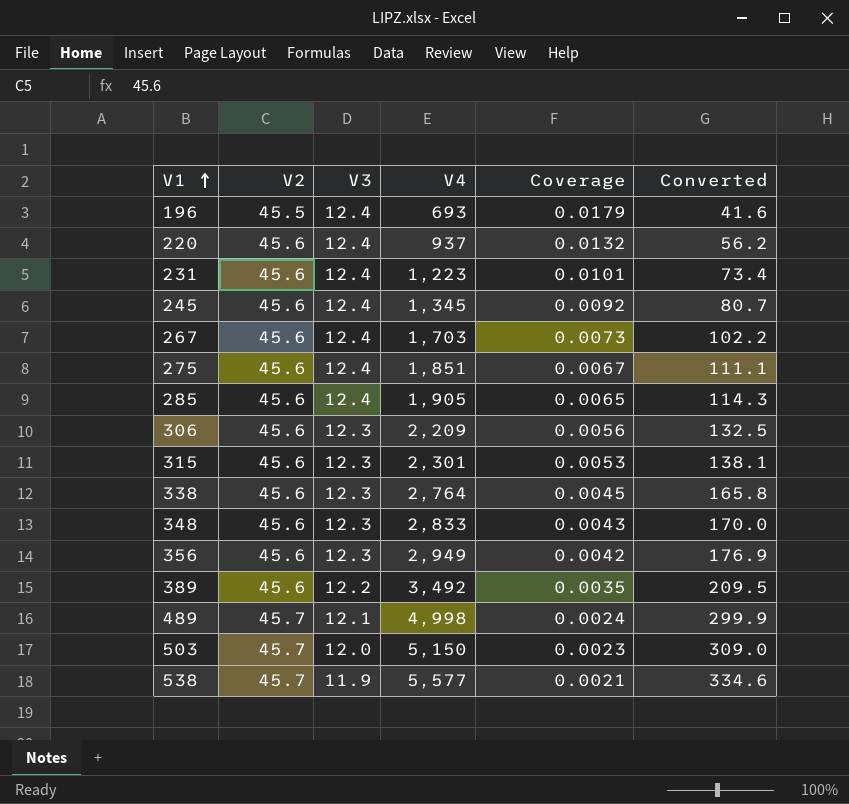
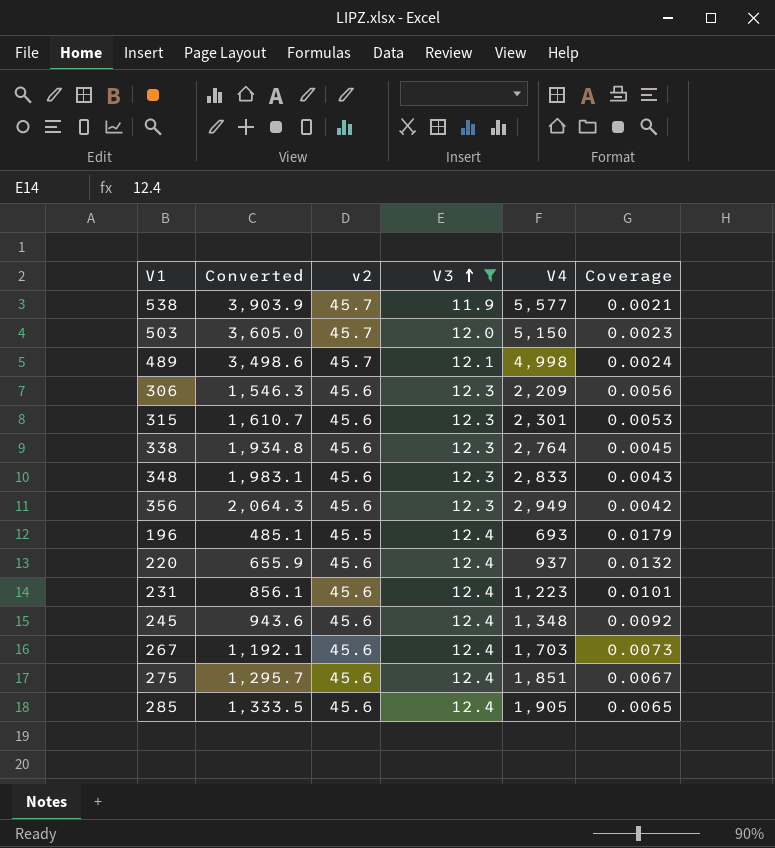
filter: none -> V3 != 12.2
row order: V1 ascending -> V3 ascending
column Converted | formula: [V4] * 0.06 -> [V4] * 0.7
column Converted | position: 6 -> 2
column name: V2 -> v2
245 | V4: 1,345 -> 1,348

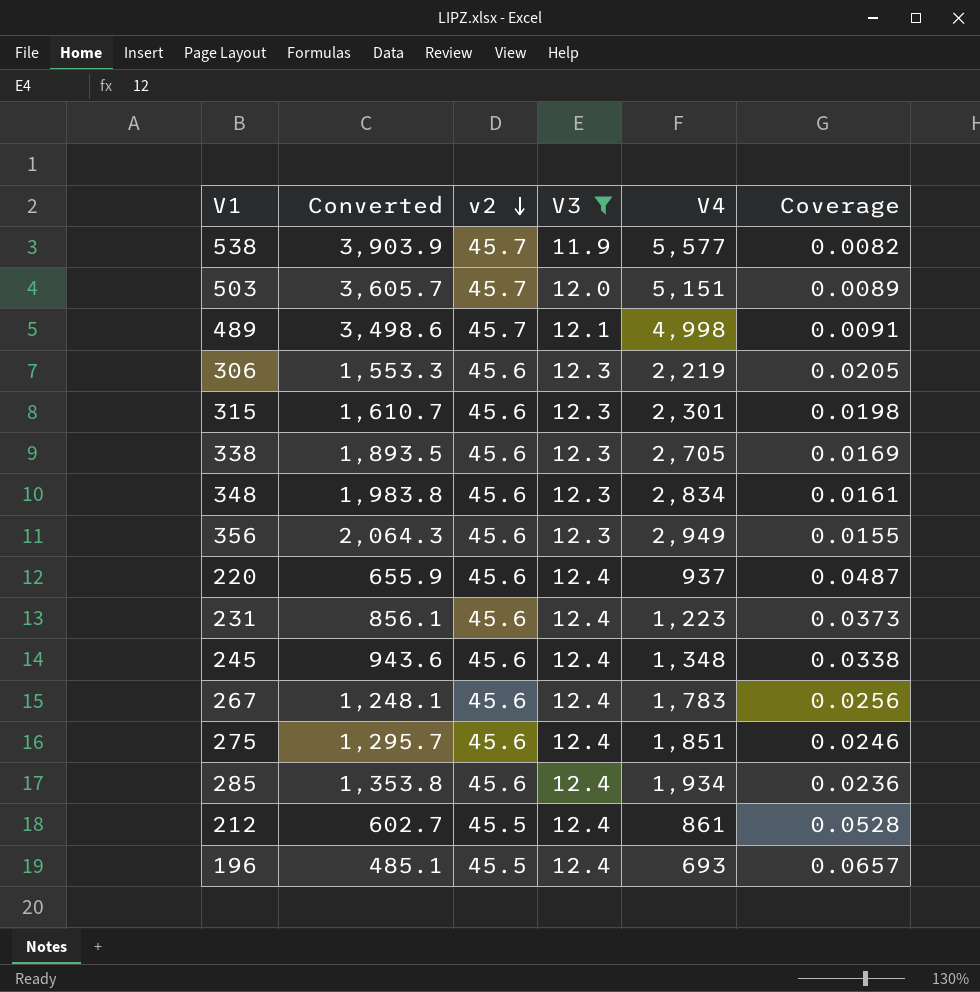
row order: V3 ascending -> v2 descending
column Coverage | formula: [V3] / [V4] -> [v2] / [V4]
503 | Converted: 3,605.0 -> 3,605.7
503 | V4: 5,150 -> 5,151
306 | Converted: 1,546.3 -> 1,553.3
306 | V4: 2,209 -> 2,219
338 | Converted: 1,934.8 -> 1,893.5
338 | V4: 2,764 -> 2,705
348 | Converted: 1,983.1 -> 1,983.8
348 | V4: 2,833 -> 2,834
267 | Converted: 1,192.1 -> 1,248.1
267 | V4: 1,703 -> 1,783
285 | Converted: 1,333.5 -> 1,353.8
285 | V4: 1,905 -> 1,934
row 212: none -> 602.7 | 45.5 | 12.4 | 861 | 0.0528

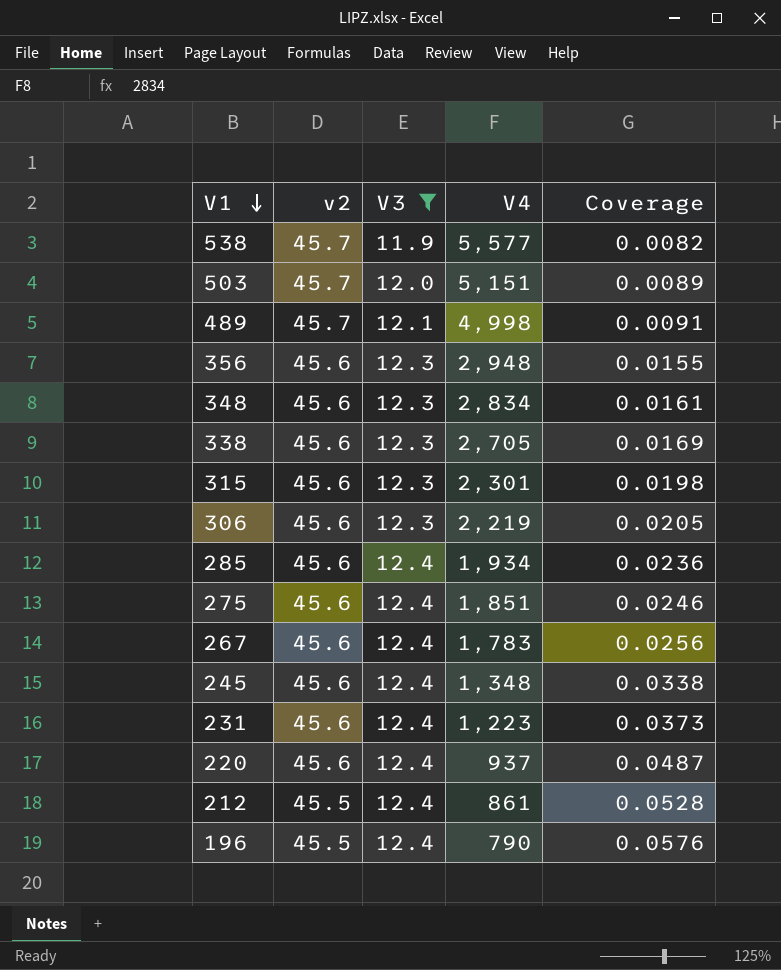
row order: v2 descending -> V1 descending
column Converted | formula: [V4] * 0.7 -> none
356 | V4: 2,949 -> 2,948
196 | V4: 693 -> 790
196 | Coverage: 0.0657 -> 0.0576

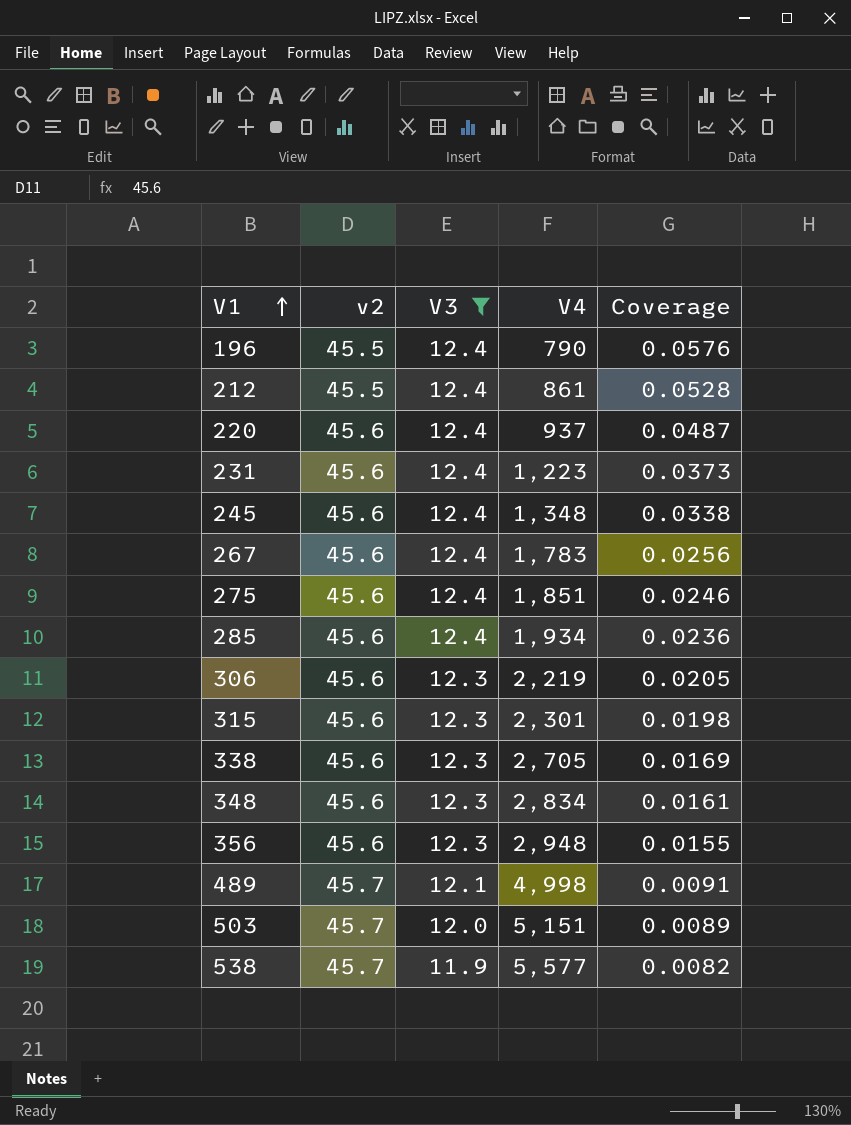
row order: V1 descending -> V1 ascending

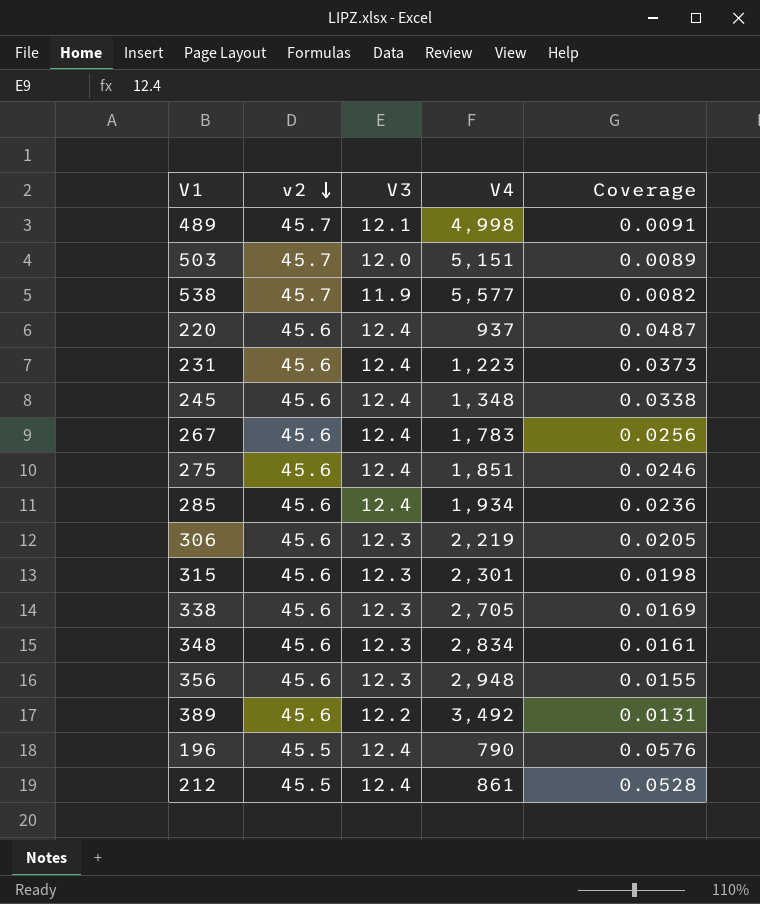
filter: V3 != 12.2 -> none
row order: V1 ascending -> v2 descending

